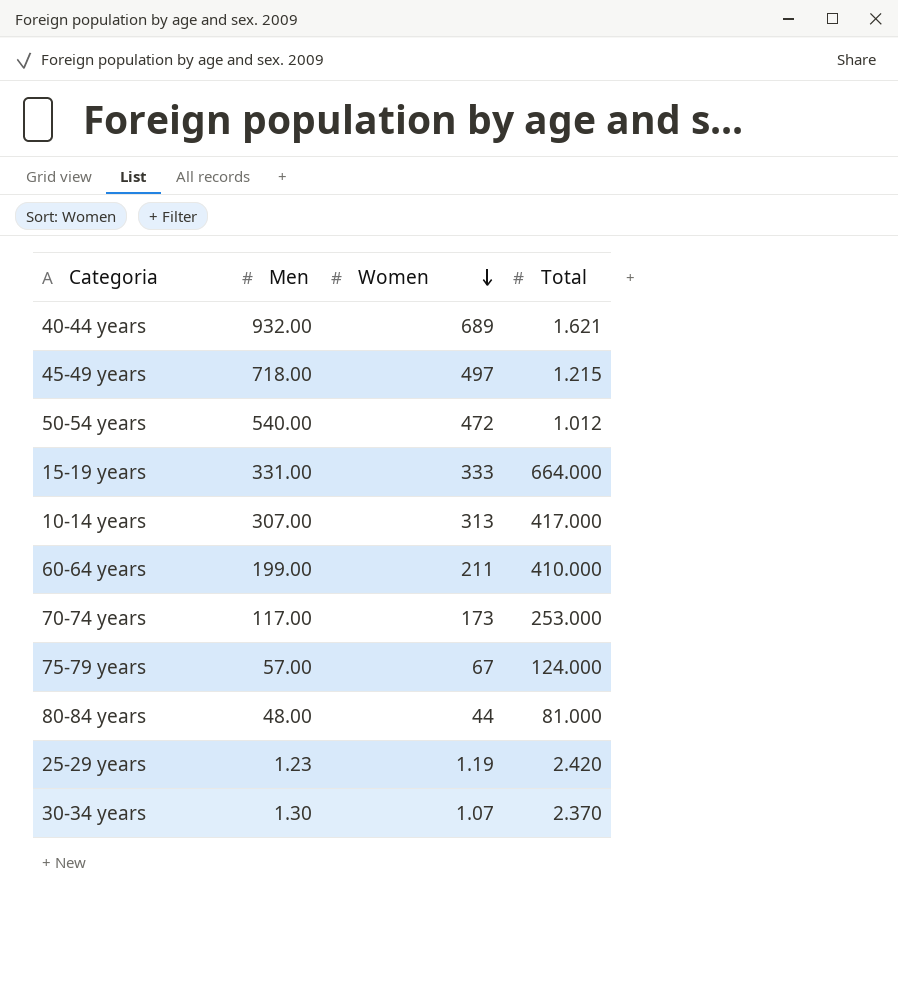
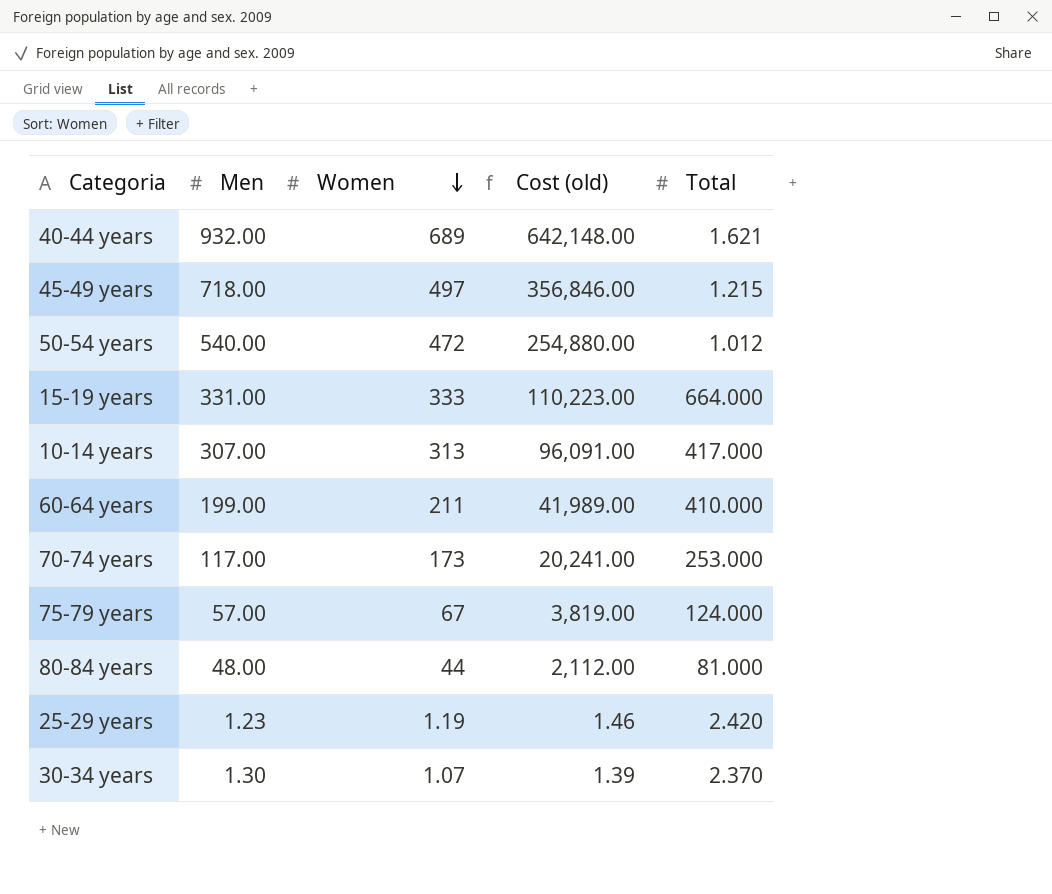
column Cost (old) | formula: none -> [Men] * [Women]

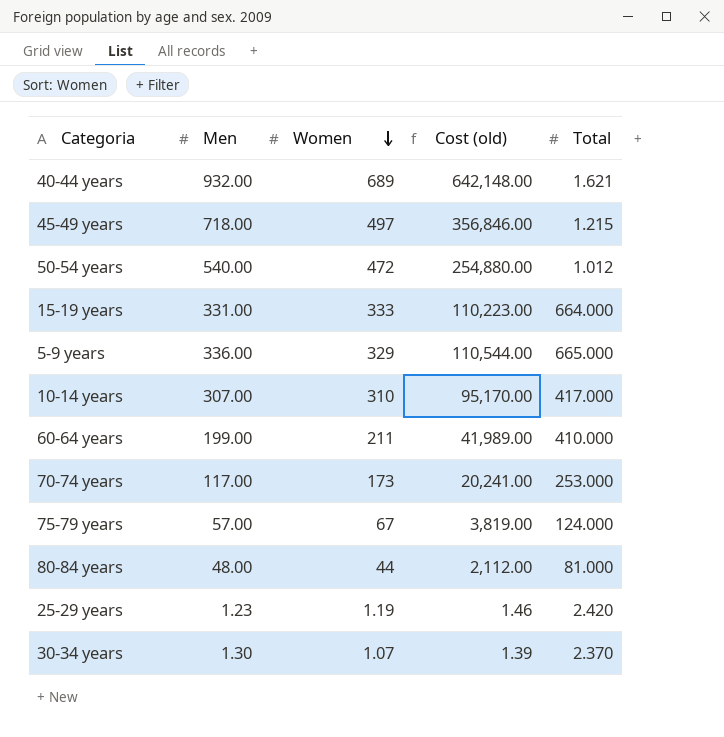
row 5-9 years: none -> 336.00 | 329 | 110,544.00 | 665.000
10-14 years | Women: 313 -> 310
10-14 years | Cost (old): 96,091.00 -> 95,170.00

